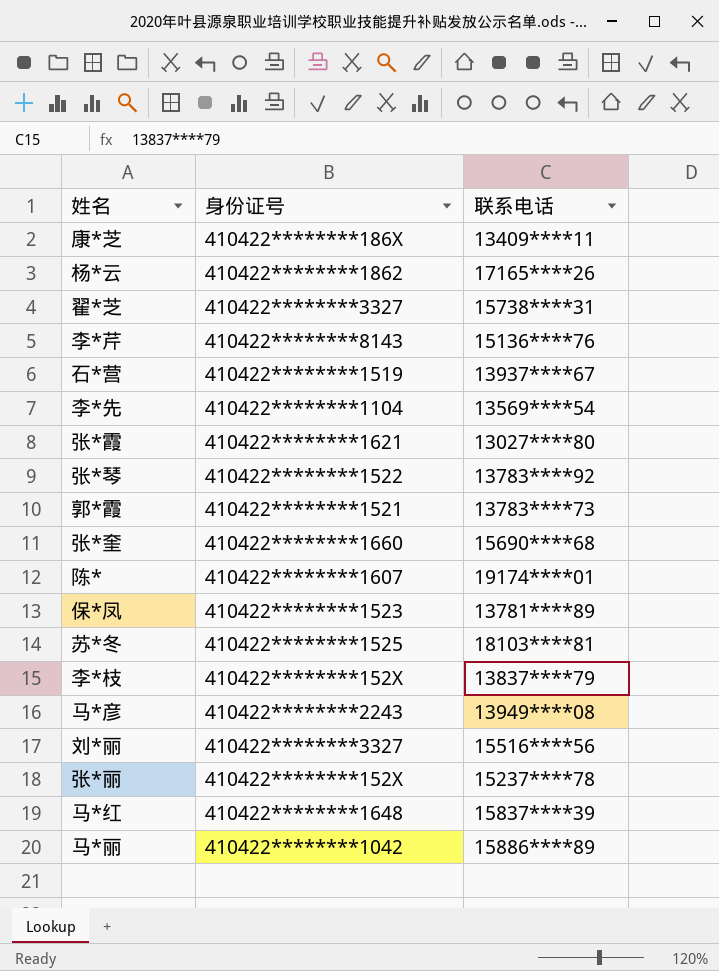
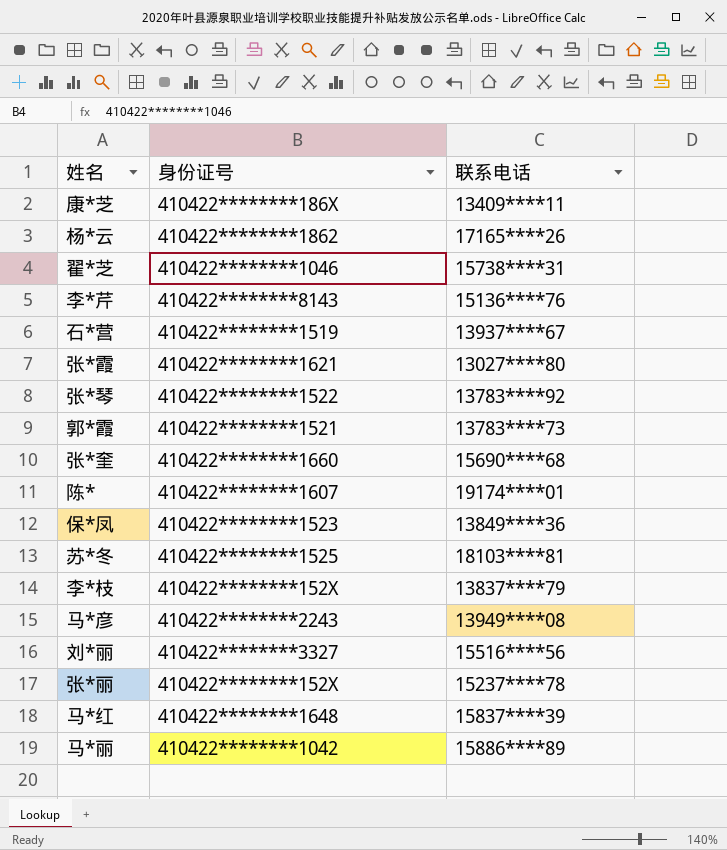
row 李*先: 410422********1104 | 13569****54 -> none
翟*芝 | 身份证号: 410422********3327 -> 410422********1046
保*凤 | 联系电话: 13781****89 -> 13849****36

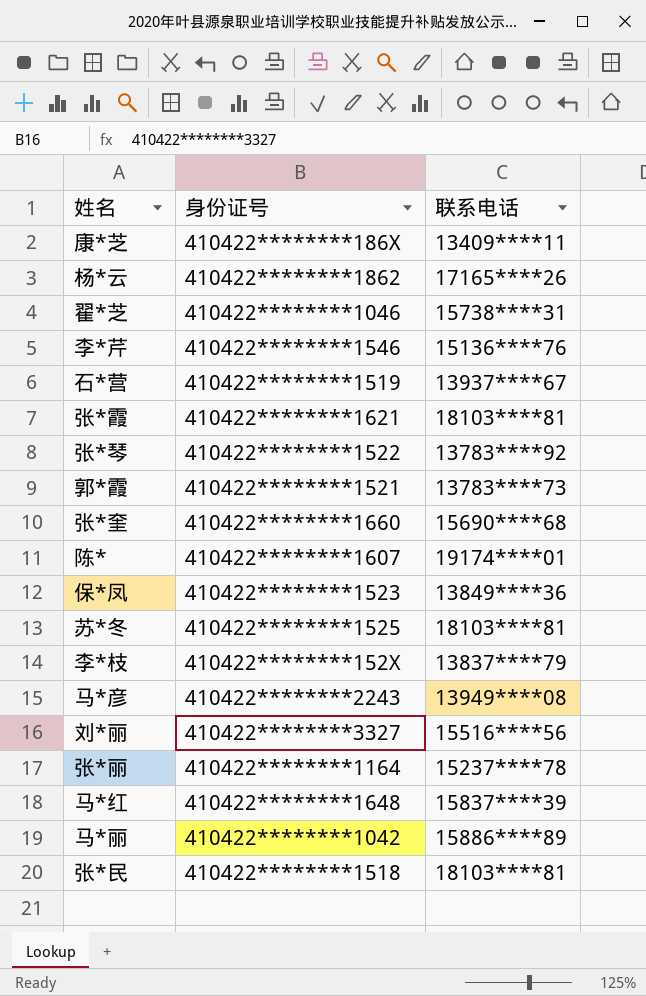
李*芹 | 身份证号: 410422********8143 -> 410422********1546
张*霞 | 联系电话: 13027****80 -> 18103****81
张*丽 | 身份证号: 410422********152X -> 410422********1164
row 张*民: none -> 410422********1518 | 18103****81

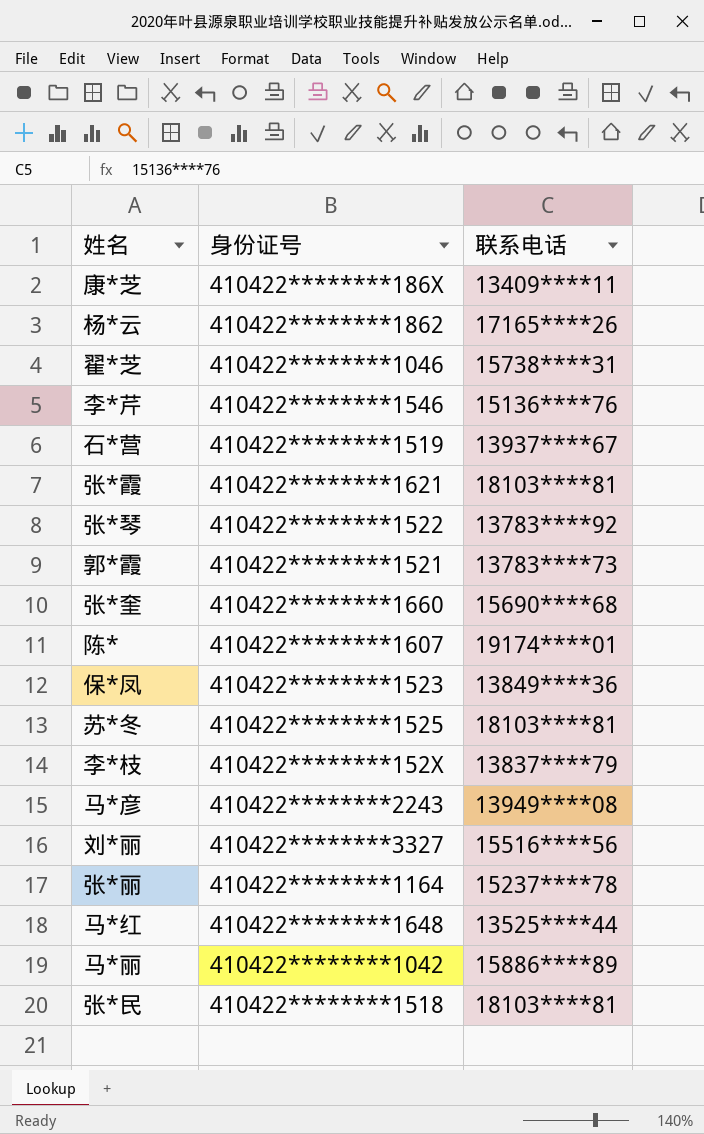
马*红 | 联系电话: 15837****39 -> 13525****44

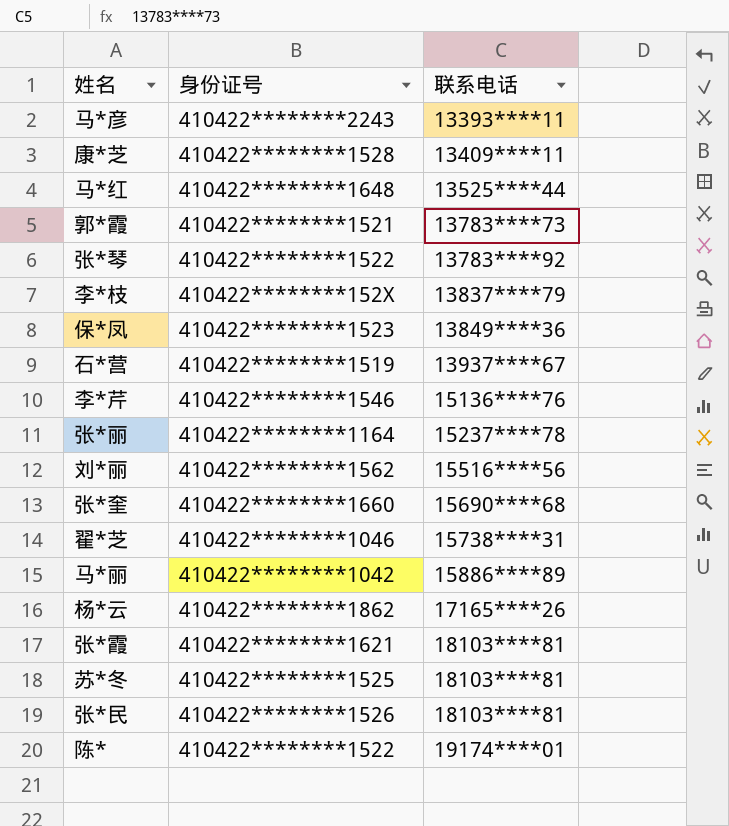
row order: none -> 联系电话 ascending
马*彦 | 联系电话: 13949****08 -> 13393****11
康*芝 | 身份证号: 410422********186X -> 410422********1528
刘*丽 | 身份证号: 410422********3327 -> 410422********1562
张*民 | 身份证号: 410422********1518 -> 410422********1526
陈* | 身份证号: 410422********1607 -> 410422********1522

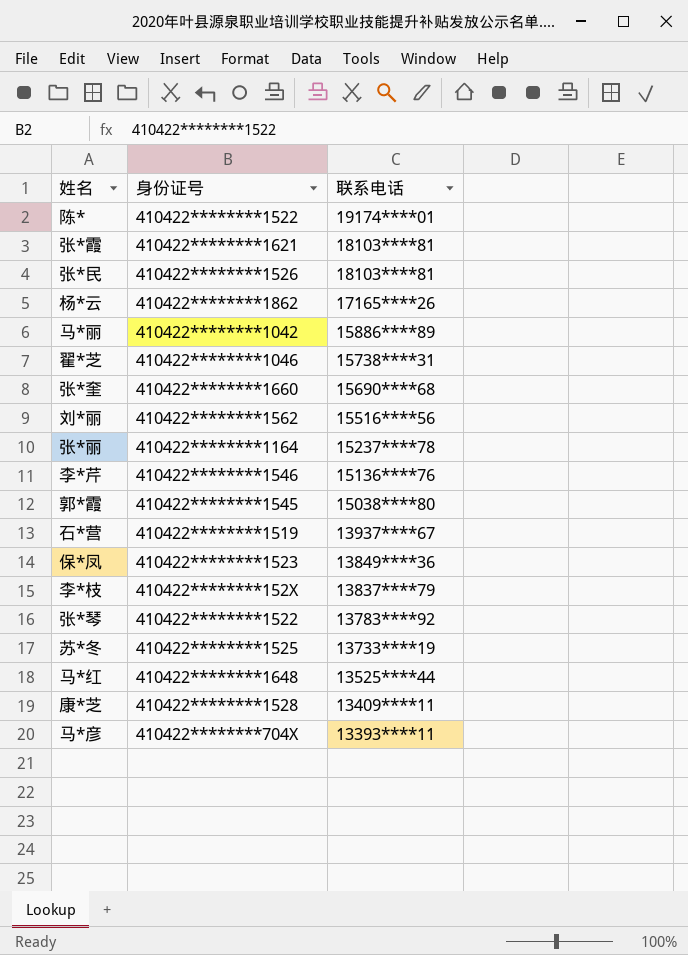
row order: 联系电话 ascending -> 联系电话 descending
郭*霞 | 身份证号: 410422********1521 -> 410422********1545
郭*霞 | 联系电话: 13783****73 -> 15038****80
苏*冬 | 联系电话: 18103****81 -> 13733****19
马*彦 | 身份证号: 410422********2243 -> 410422********704X

